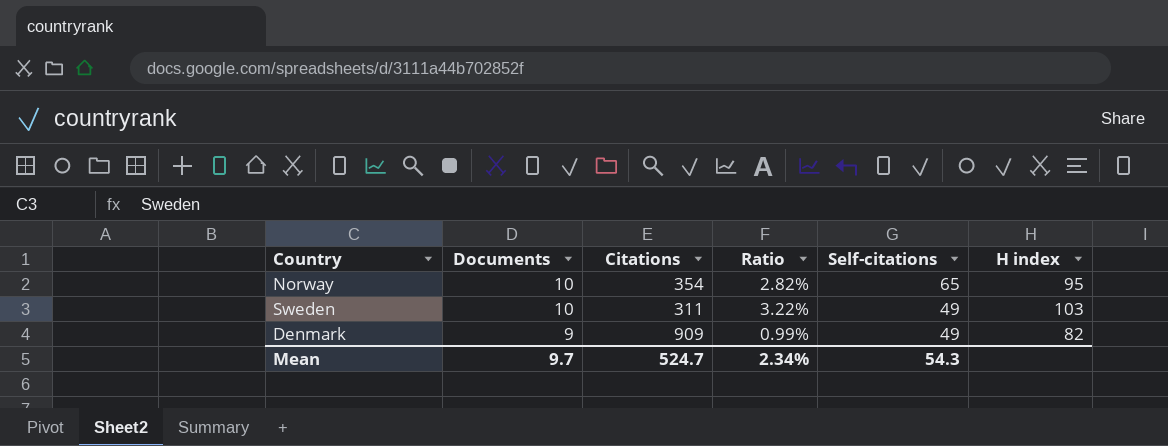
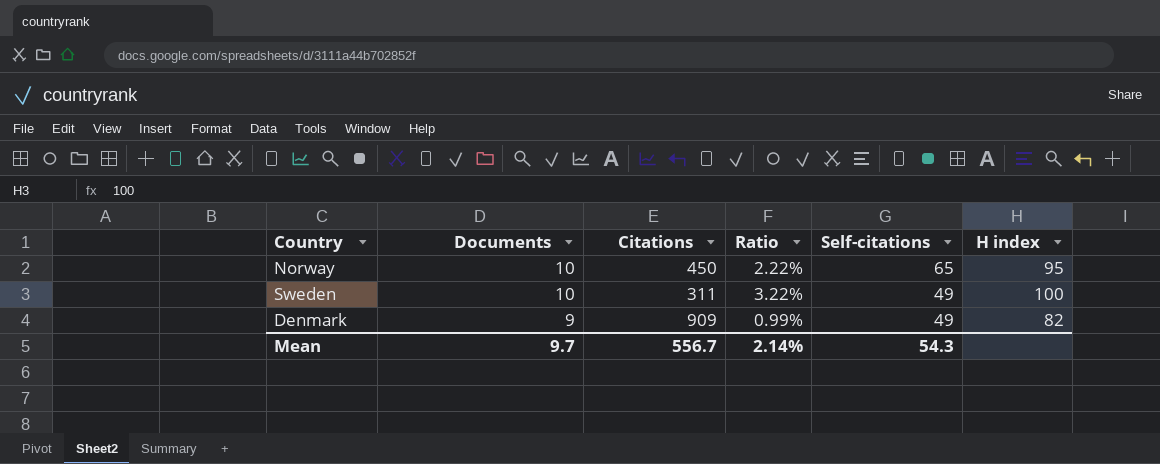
Norway | Citations: 354 -> 450
Norway | Ratio: 2.82% -> 2.22%
Sweden | H index: 103 -> 100
Mean | Citations: 524.7 -> 556.7
Mean | Ratio: 2.34% -> 2.14%

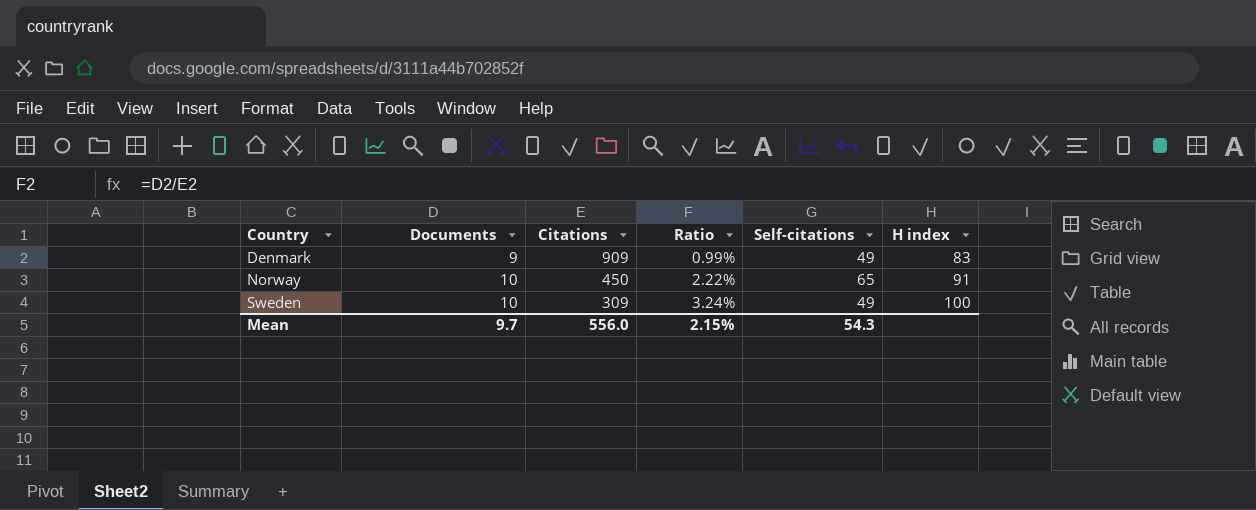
row order: Documents descending -> Country ascending
Denmark | H index: 82 -> 83
Norway | H index: 95 -> 91
Sweden | Citations: 311 -> 309
Sweden | Ratio: 3.22% -> 3.24%
Mean | Citations: 556.7 -> 556.0
Mean | Ratio: 2.14% -> 2.15%

